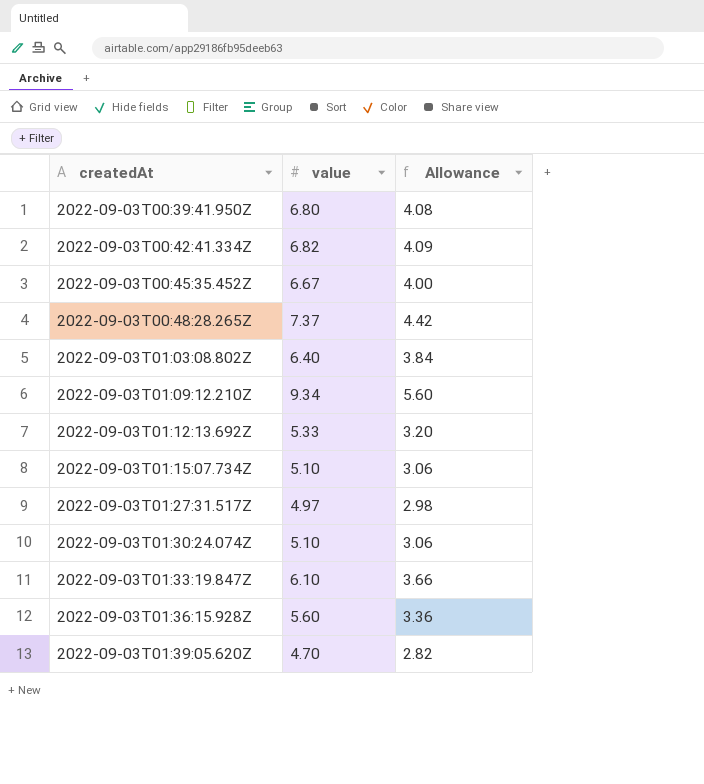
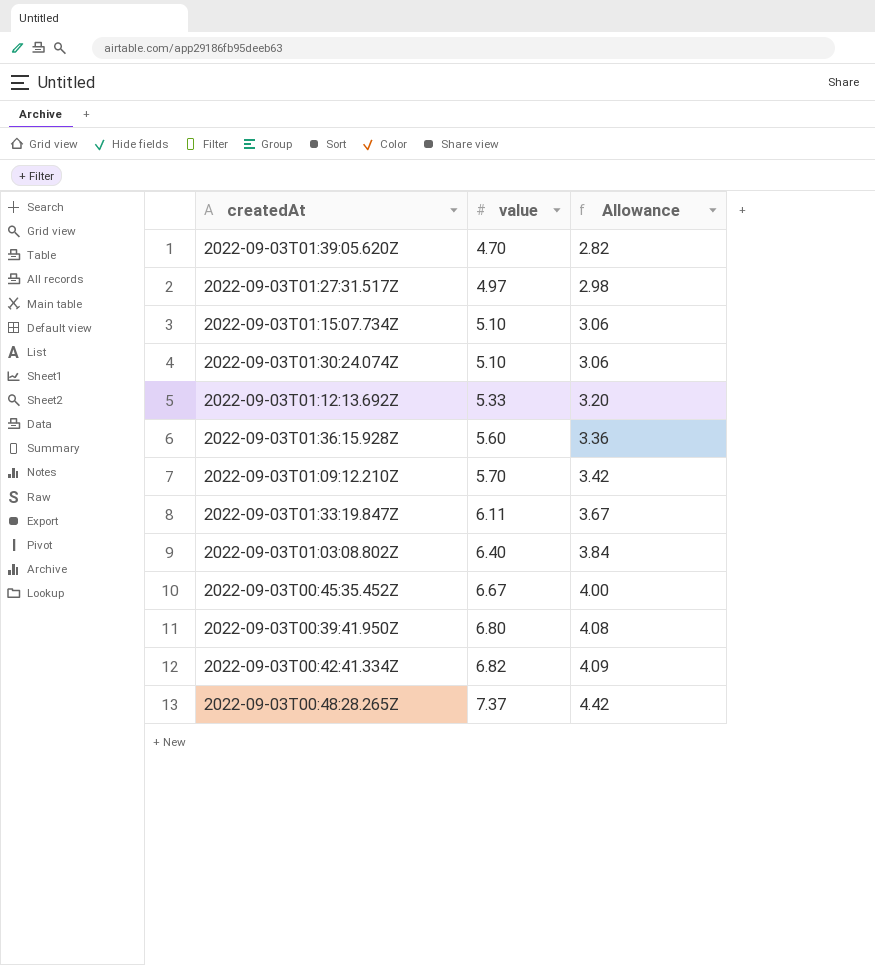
row order: createdAt ascending -> value ascending
2022-09-03T01:09:12.210Z | value: 9.34 -> 5.70
2022-09-03T01:09:12.210Z | Allowance: 5.60 -> 3.42
2022-09-03T01:33:19.847Z | value: 6.10 -> 6.11
2022-09-03T01:33:19.847Z | Allowance: 3.66 -> 3.67

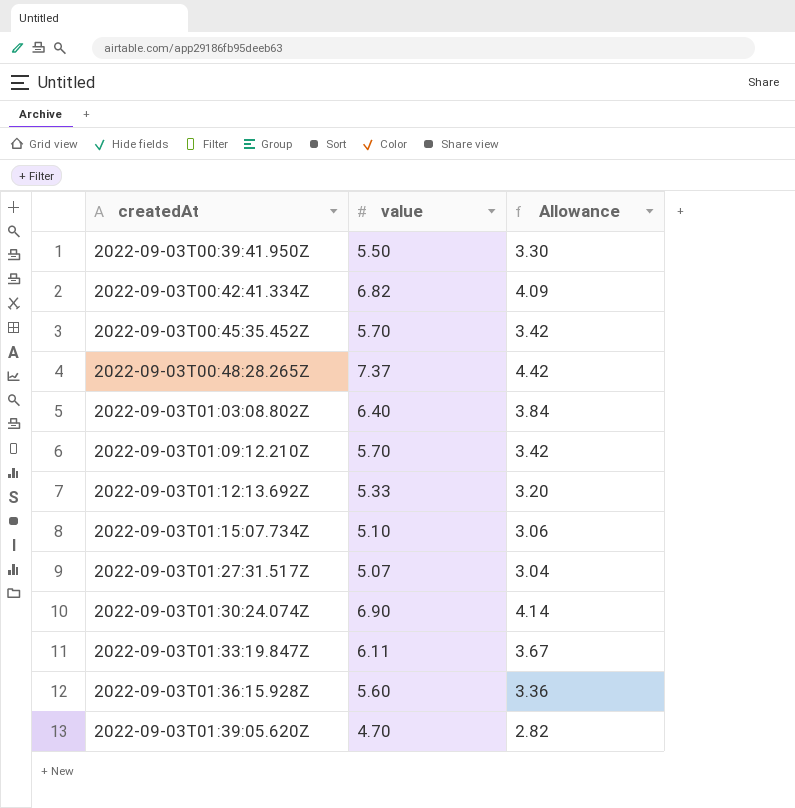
row order: value ascending -> createdAt ascending
2022-09-03T00:39:41.950Z | value: 6.80 -> 5.50
2022-09-03T00:39:41.950Z | Allowance: 4.08 -> 3.30
2022-09-03T00:45:35.452Z | value: 6.67 -> 5.70
2022-09-03T00:45:35.452Z | Allowance: 4.00 -> 3.42
2022-09-03T01:27:31.517Z | value: 4.97 -> 5.07
2022-09-03T01:27:31.517Z | Allowance: 2.98 -> 3.04
2022-09-03T01:30:24.074Z | value: 5.10 -> 6.90
2022-09-03T01:30:24.074Z | Allowance: 3.06 -> 4.14

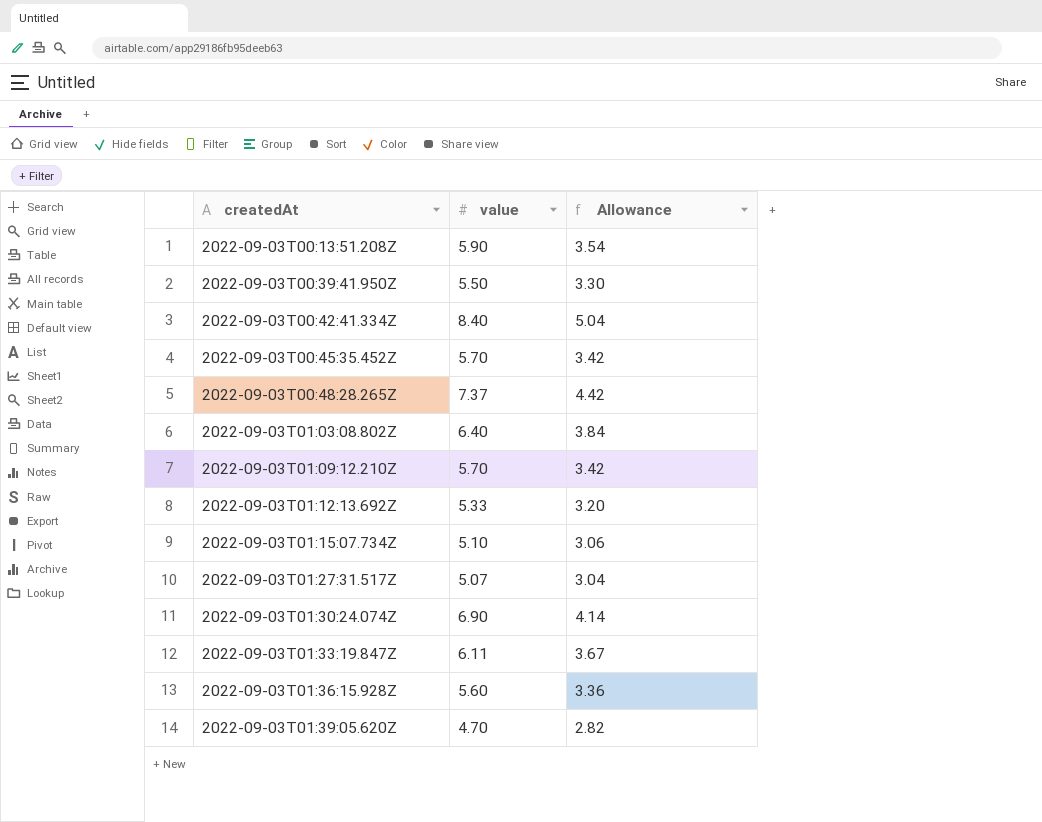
row 2022-09-03T00:13:51.208Z: none -> 5.90 | 3.54
2022-09-03T00:42:41.334Z | value: 6.82 -> 8.40
2022-09-03T00:42:41.334Z | Allowance: 4.09 -> 5.04

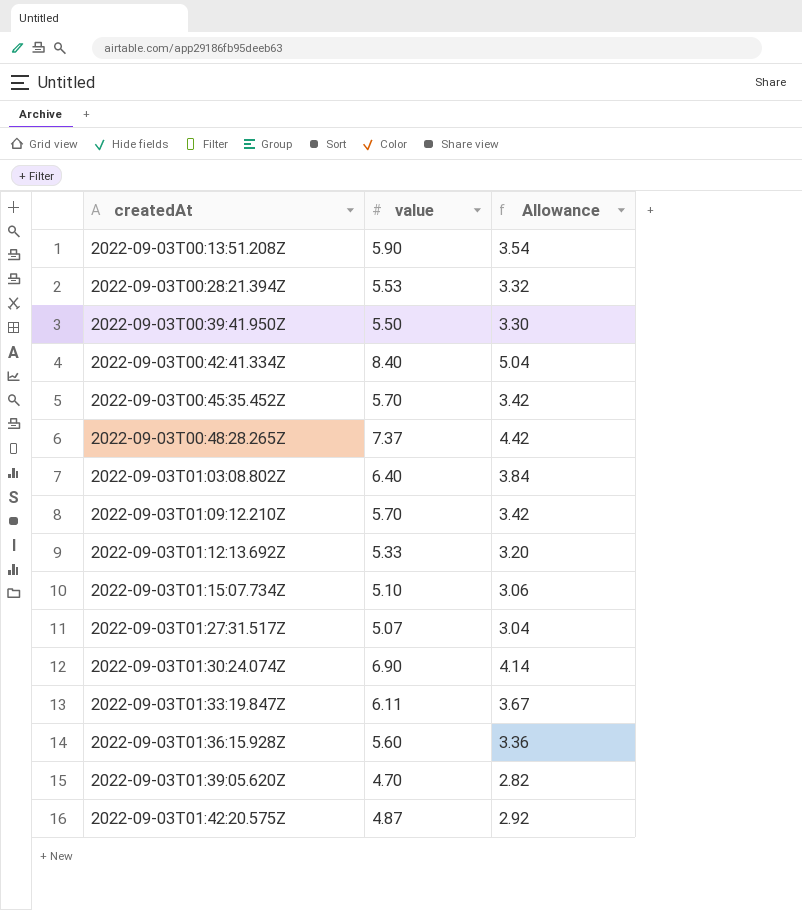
row 2022-09-03T00:28:21.394Z: none -> 5.53 | 3.32
row 2022-09-03T01:42:20.575Z: none -> 4.87 | 2.92

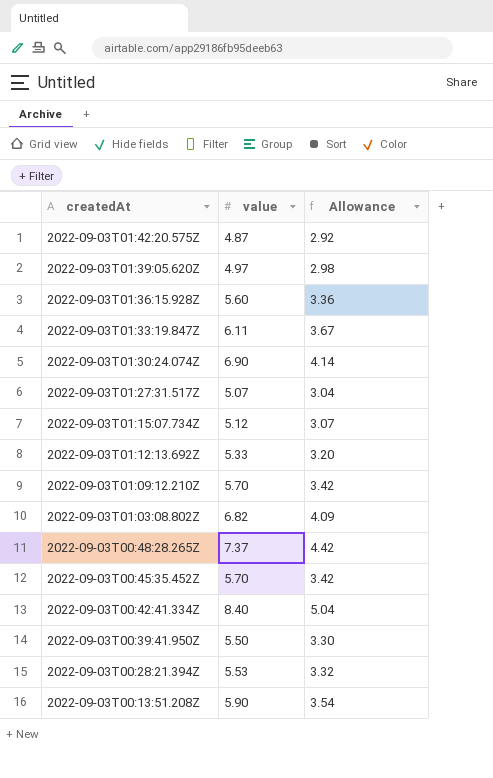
row order: createdAt ascending -> createdAt descending
2022-09-03T01:39:05.620Z | value: 4.70 -> 4.97
2022-09-03T01:39:05.620Z | Allowance: 2.82 -> 2.98
2022-09-03T01:15:07.734Z | value: 5.10 -> 5.12
2022-09-03T01:15:07.734Z | Allowance: 3.06 -> 3.07
2022-09-03T01:03:08.802Z | value: 6.40 -> 6.82
2022-09-03T01:03:08.802Z | Allowance: 3.84 -> 4.09

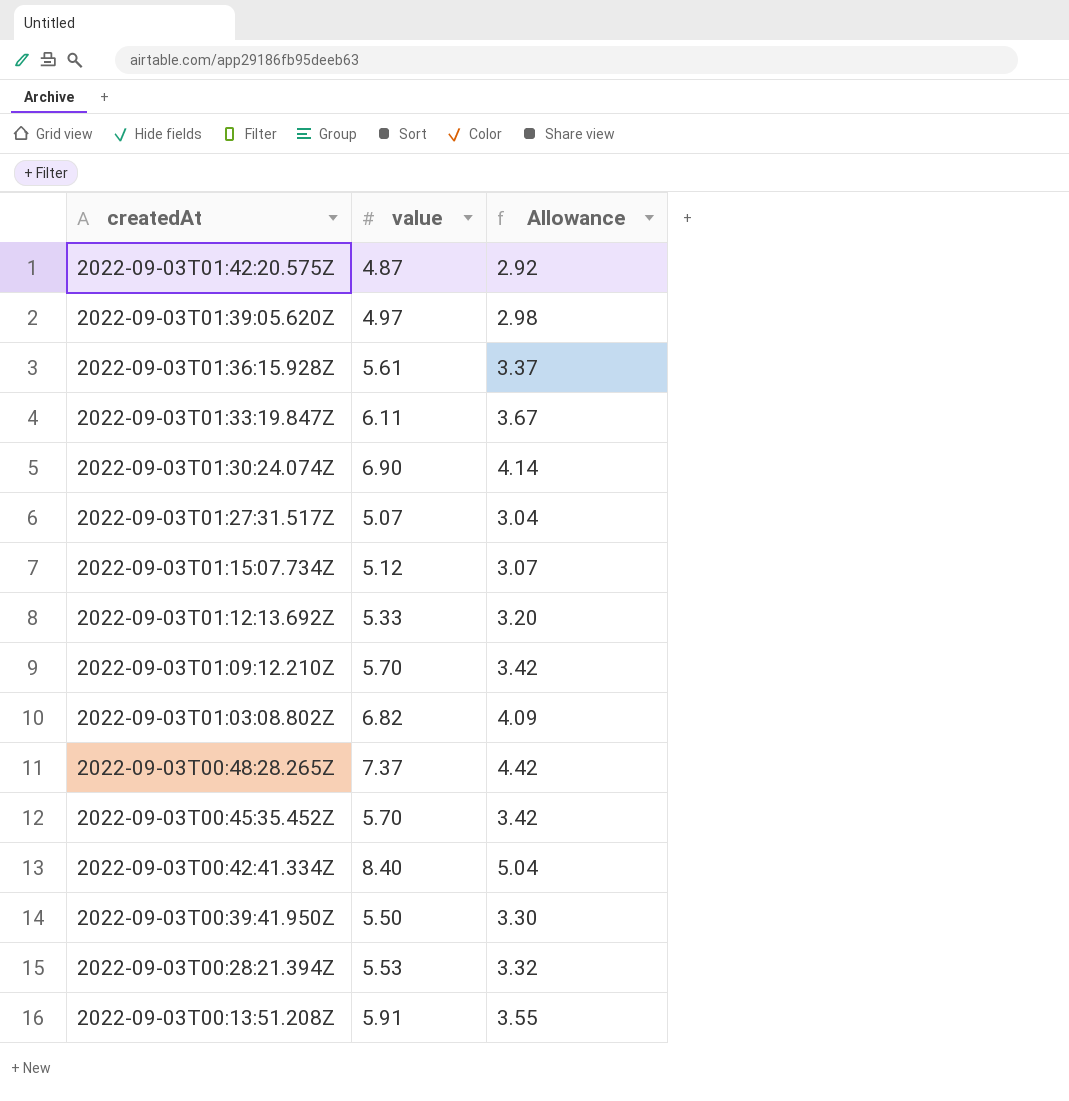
2022-09-03T01:36:15.928Z | value: 5.60 -> 5.61
2022-09-03T01:36:15.928Z | Allowance: 3.36 -> 3.37
2022-09-03T00:13:51.208Z | value: 5.90 -> 5.91
2022-09-03T00:13:51.208Z | Allowance: 3.54 -> 3.55

